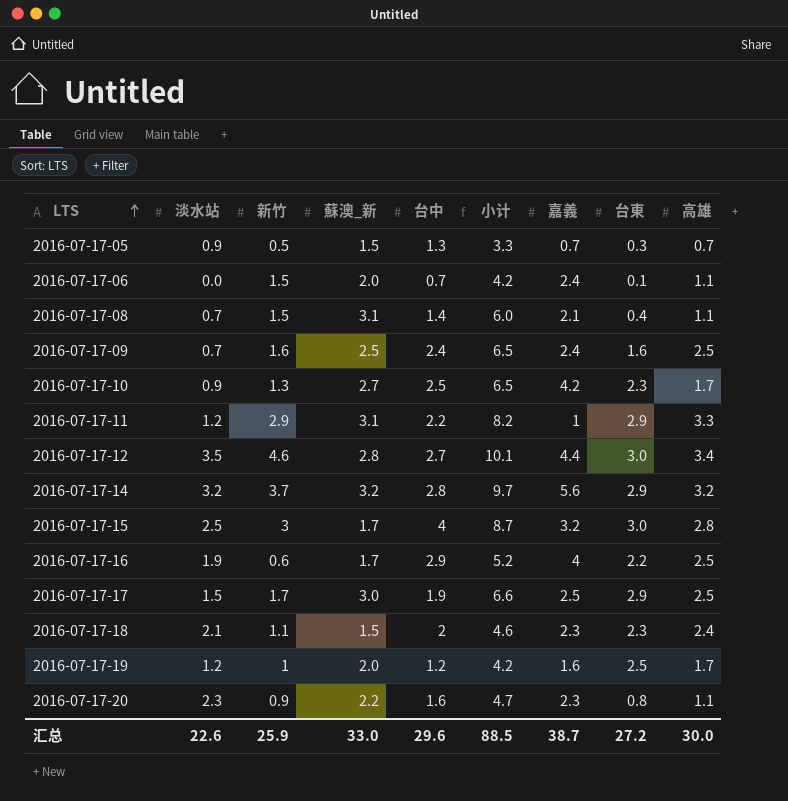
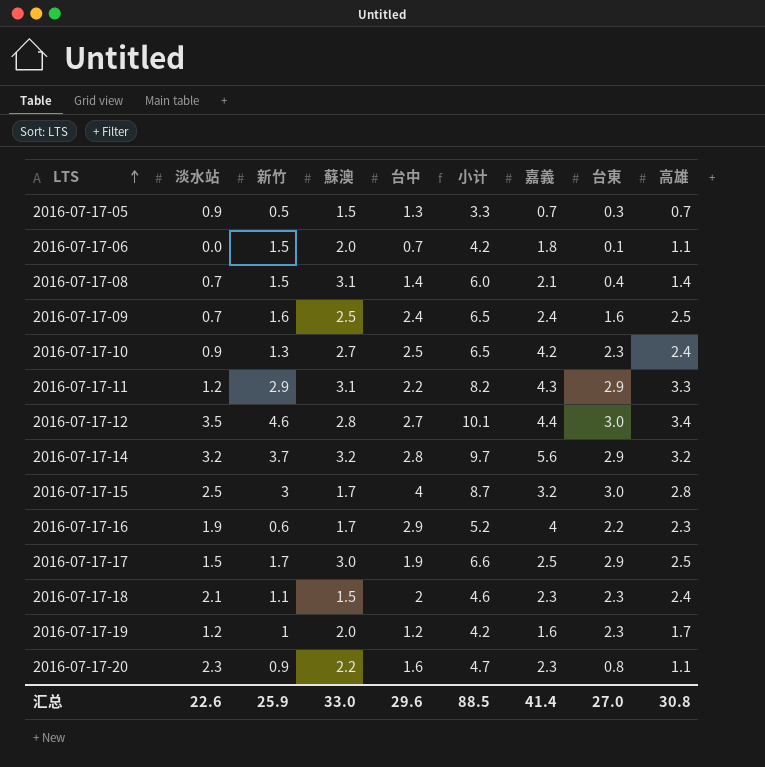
column name: 蘇澳_新 -> 蘇澳
2016-07-17-06 | 嘉義: 2.4 -> 1.8
2016-07-17-08 | 高雄: 1.1 -> 1.4
2016-07-17-10 | 高雄: 1.7 -> 2.4
2016-07-17-11 | 嘉義: 1 -> 4.3
2016-07-17-16 | 高雄: 2.5 -> 2.3
2016-07-17-19 | 台東: 2.5 -> 2.3
汇总 | 嘉義: 38.7 -> 41.4
汇总 | 台東: 27.2 -> 27.0
汇总 | 高雄: 30.0 -> 30.8

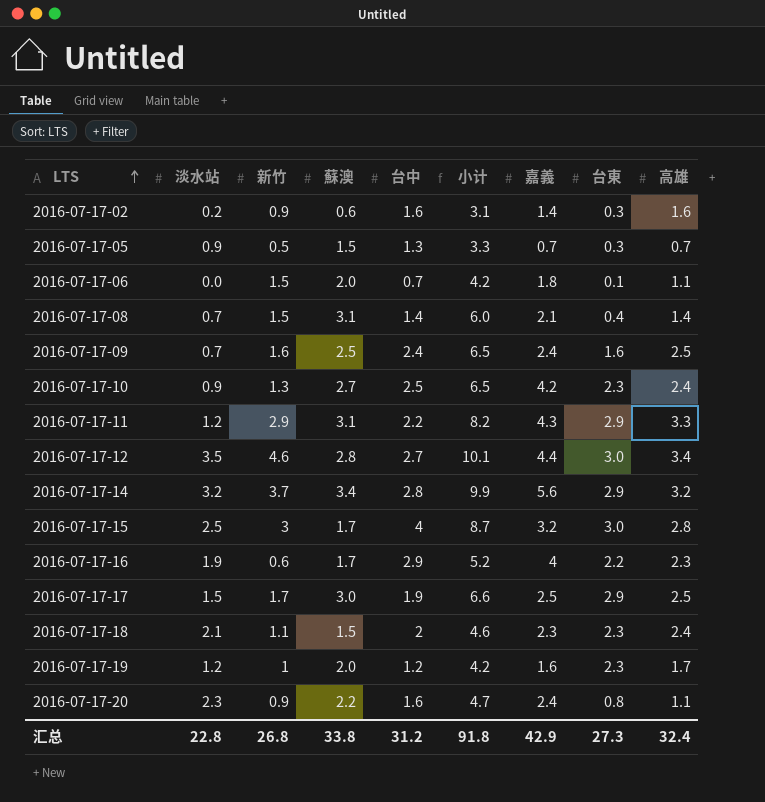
row 2016-07-17-02: none -> 0.2 | 0.9 | 0.6 | 1.6 | 3.1 | 1.4 | 0.3 | 1.6
2016-07-17-14 | 蘇澳: 3.2 -> 3.4
2016-07-17-14 | 小计: 9.7 -> 9.9
2016-07-17-20 | 嘉義: 2.3 -> 2.4
汇总 | 淡水站: 22.6 -> 22.8
汇总 | 新竹: 25.9 -> 26.8
汇总 | 蘇澳: 33.0 -> 33.8
汇总 | 台中: 29.6 -> 31.2
汇总 | 小计: 88.5 -> 91.8
汇总 | 嘉義: 41.4 -> 42.9
汇总 | 台東: 27.0 -> 27.3
汇总 | 高雄: 30.8 -> 32.4

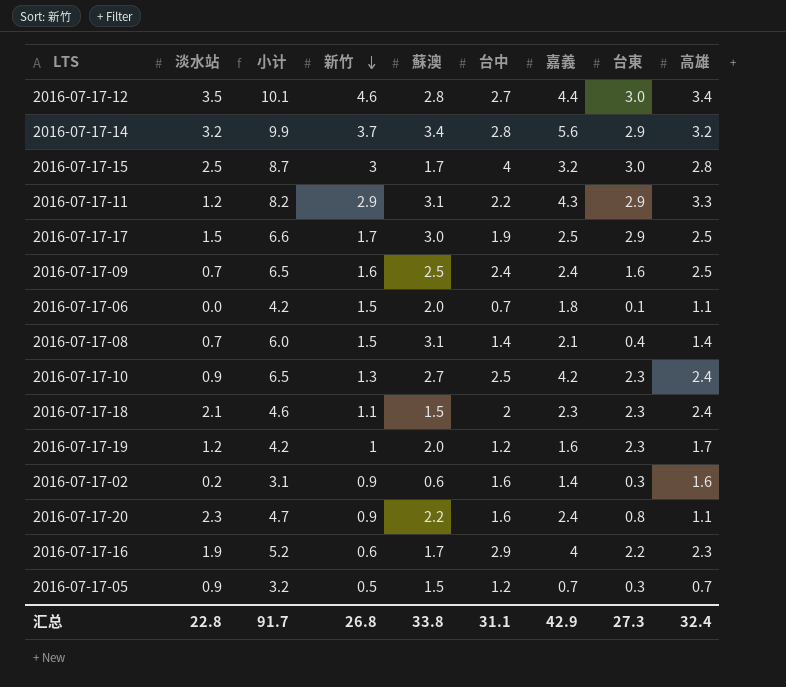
row order: LTS ascending -> 新竹 descending
column 小计 | position: 6 -> 3
2016-07-17-05 | 小计: 3.3 -> 3.2
2016-07-17-05 | 台中: 1.3 -> 1.2
汇总 | 小计: 91.8 -> 91.7
汇总 | 台中: 31.2 -> 31.1

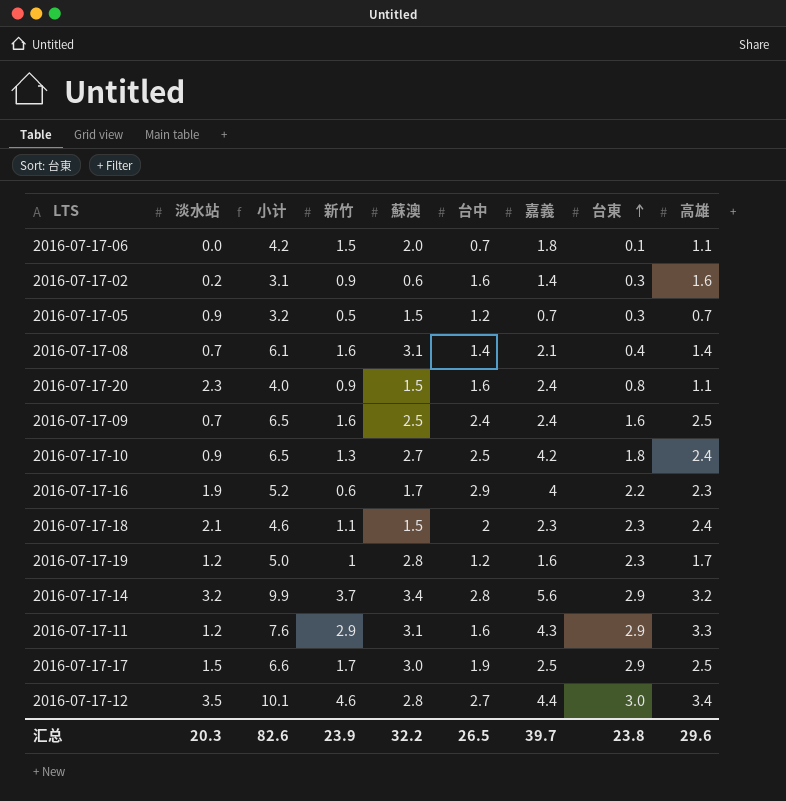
row order: 新竹 descending -> 台東 ascending
row 2016-07-17-15: 2.5 | 8.7 | 3 | 1.7 | 4 | 3.2 | 3.0 | 2.8 -> none
2016-07-17-08 | 小计: 6.0 -> 6.1
2016-07-17-08 | 新竹: 1.5 -> 1.6
2016-07-17-20 | 小计: 4.7 -> 4.0
2016-07-17-20 | 蘇澳: 2.2 -> 1.5
2016-07-17-10 | 台東: 2.3 -> 1.8
2016-07-17-19 | 小计: 4.2 -> 5.0
2016-07-17-19 | 蘇澳: 2.0 -> 2.8
2016-07-17-11 | 小计: 8.2 -> 7.6
2016-07-17-11 | 台中: 2.2 -> 1.6
汇总 | 淡水站: 22.8 -> 20.3
汇总 | 小计: 91.7 -> 82.6
汇总 | 新竹: 26.8 -> 23.9
汇总 | 蘇澳: 33.8 -> 32.2
汇总 | 台中: 31.1 -> 26.5
汇总 | 嘉義: 42.9 -> 39.7
汇总 | 台東: 27.3 -> 23.8
汇总 | 高雄: 32.4 -> 29.6

